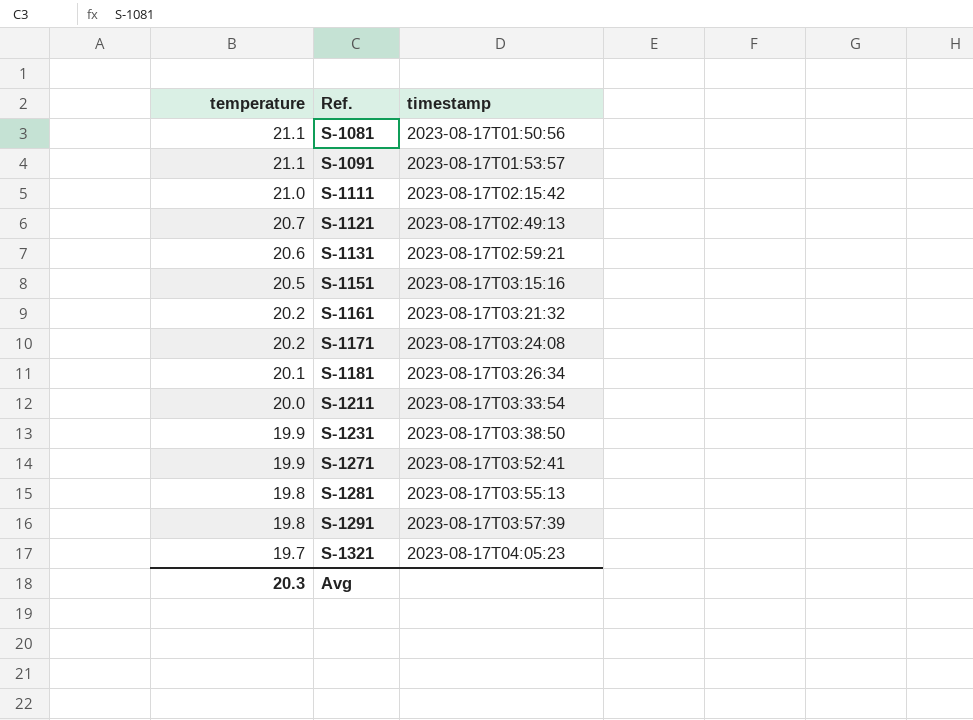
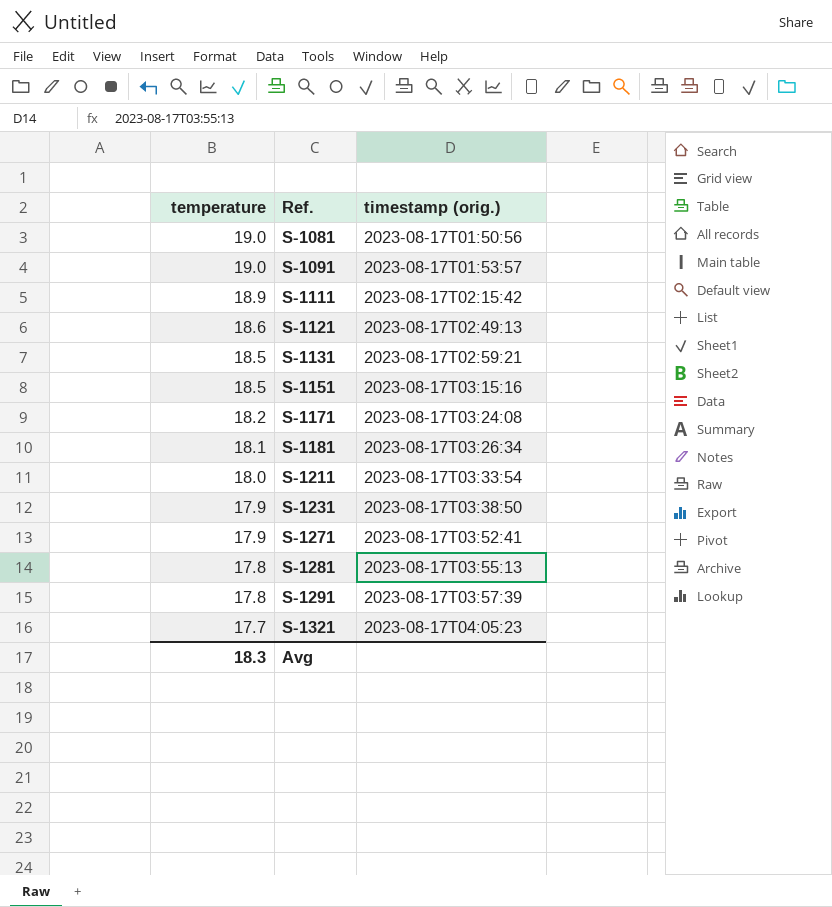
column name: timestamp -> timestamp (orig.)
row S-1161: 20.2 | 2023-08-17T03:21:32 -> none
S-1081 | temperature: 21.1 -> 19.0
S-1091 | temperature: 21.1 -> 19.0
S-1111 | temperature: 21.0 -> 18.9
S-1121 | temperature: 20.7 -> 18.6
S-1131 | temperature: 20.6 -> 18.5
S-1151 | temperature: 20.5 -> 18.5
S-1171 | temperature: 20.2 -> 18.2
S-1181 | temperature: 20.1 -> 18.1
S-1211 | temperature: 20.0 -> 18.0
S-1231 | temperature: 19.9 -> 17.9
S-1271 | temperature: 19.9 -> 17.9
S-1281 | temperature: 19.8 -> 17.8
S-1291 | temperature: 19.8 -> 17.8
S-1321 | temperature: 19.7 -> 17.7
Avg | temperature: 20.3 -> 18.3

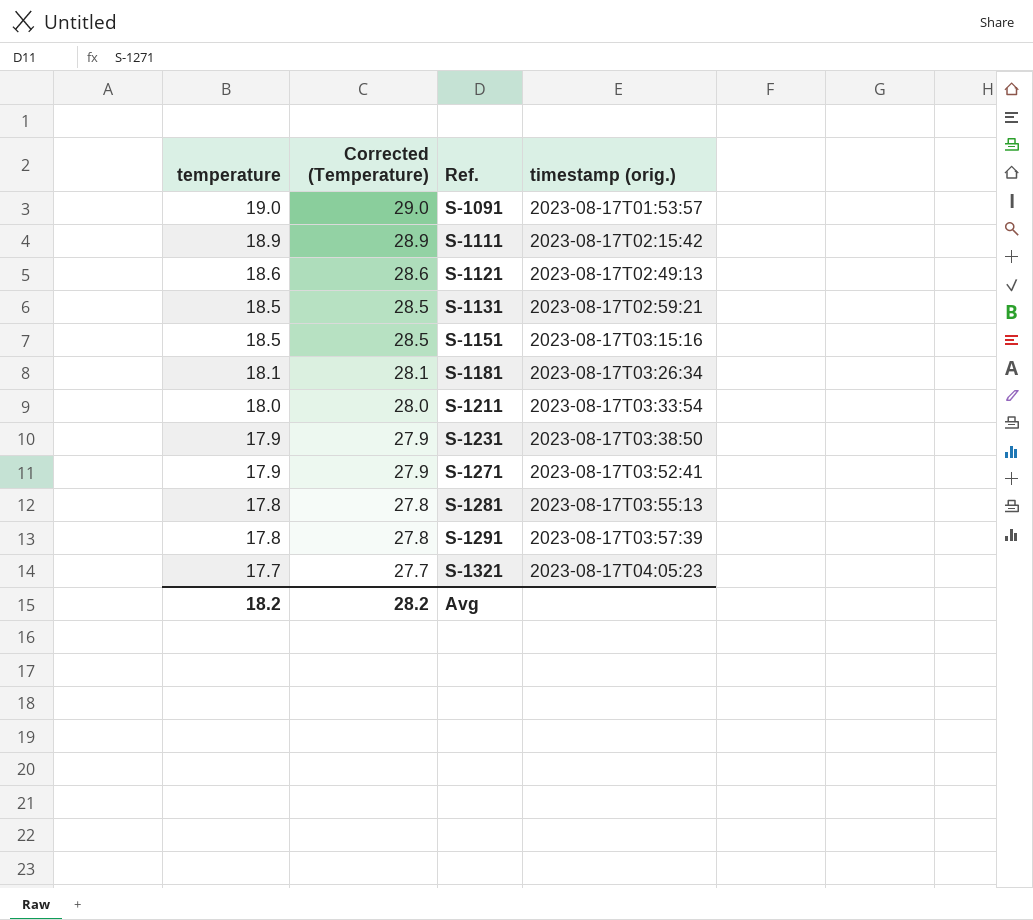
column Corrected (Temperature) | formula: none -> [temperature] + 10
row S-1081: 19.0 | 2023-08-17T01:50:56 -> none
row S-1171: 18.2 | 2023-08-17T03:24:08 -> none
Avg | temperature: 18.3 -> 18.2

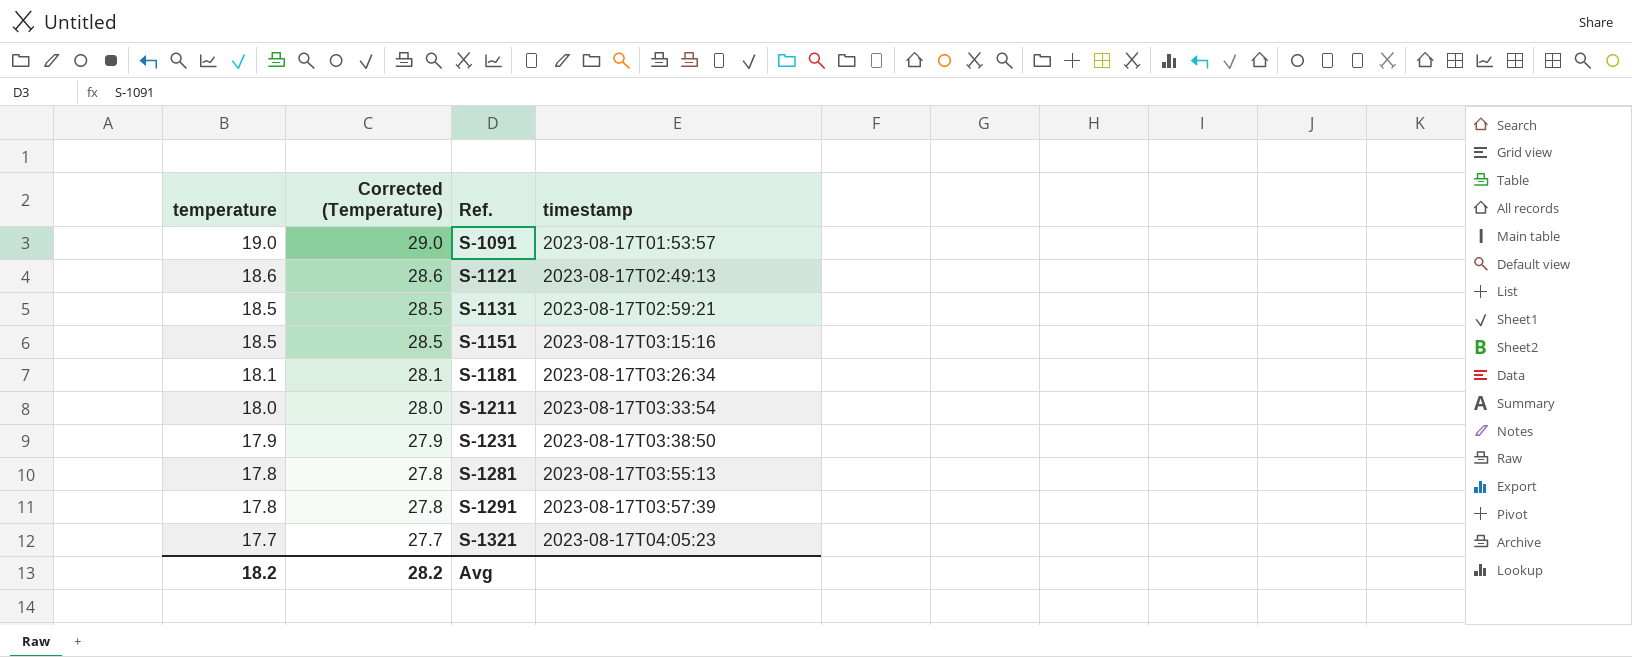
column name: timestamp (orig.) -> timestamp
row S-1111: 18.9 | 28.9 | 2023-08-17T02:15:42 -> none
row S-1271: 17.9 | 27.9 | 2023-08-17T03:52:41 -> none

